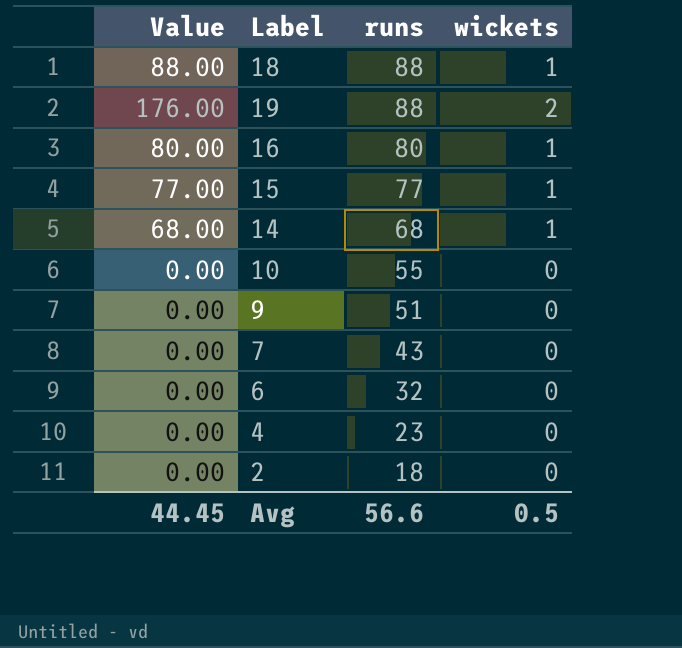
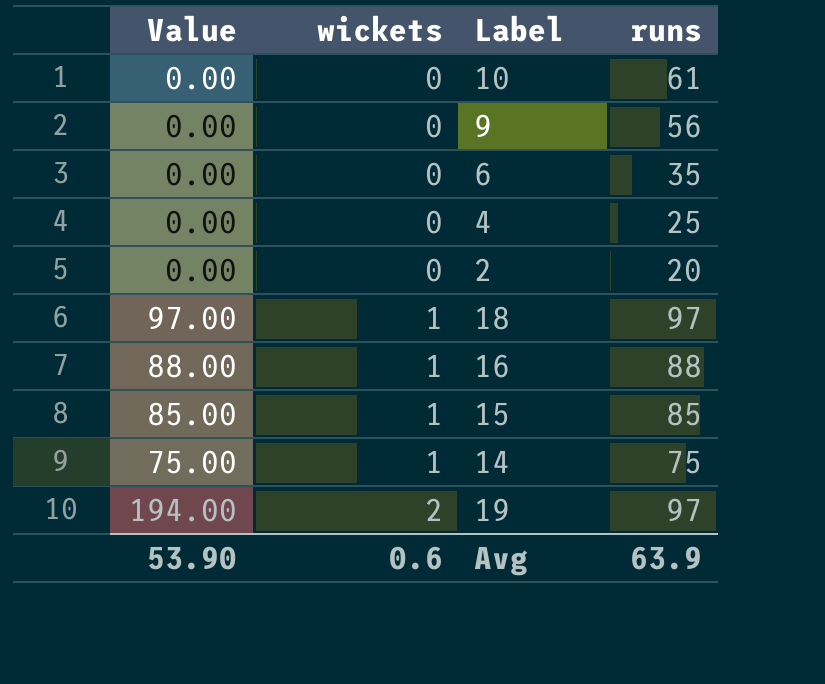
row order: runs descending -> wickets ascending
column wickets | position: 4 -> 2
row 7: 0.00 | 43 | 0 -> none
10 | runs: 55 -> 61
9 | runs: 51 -> 56
6 | runs: 32 -> 35
4 | runs: 23 -> 25
2 | runs: 18 -> 20
18 | Value: 88.00 -> 97.00
18 | runs: 88 -> 97
16 | Value: 80.00 -> 88.00
16 | runs: 80 -> 88
15 | Value: 77.00 -> 85.00
15 | runs: 77 -> 85
14 | Value: 68.00 -> 75.00
14 | runs: 68 -> 75
19 | Value: 176.00 -> 194.00
19 | runs: 88 -> 97
Avg | Value: 44.45 -> 53.90
Avg | wickets: 0.5 -> 0.6
Avg | runs: 56.6 -> 63.9

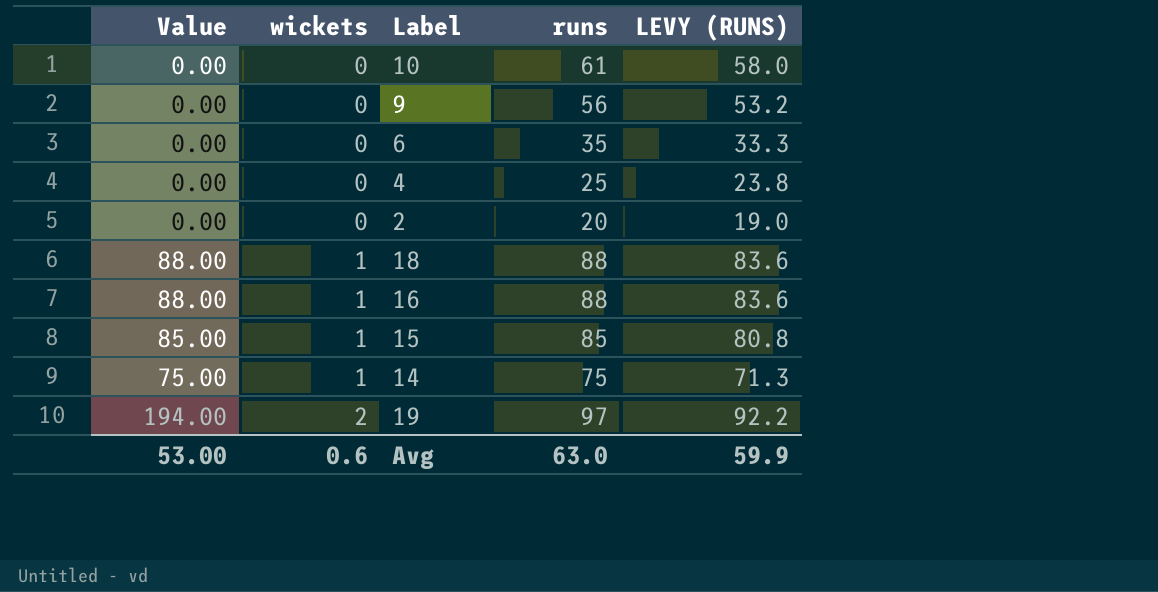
column LEVY (RUNS) | formula: none -> [runs] * 0.95
18 | Value: 97.00 -> 88.00
18 | runs: 97 -> 88
Avg | Value: 53.90 -> 53.00
Avg | runs: 63.9 -> 63.0

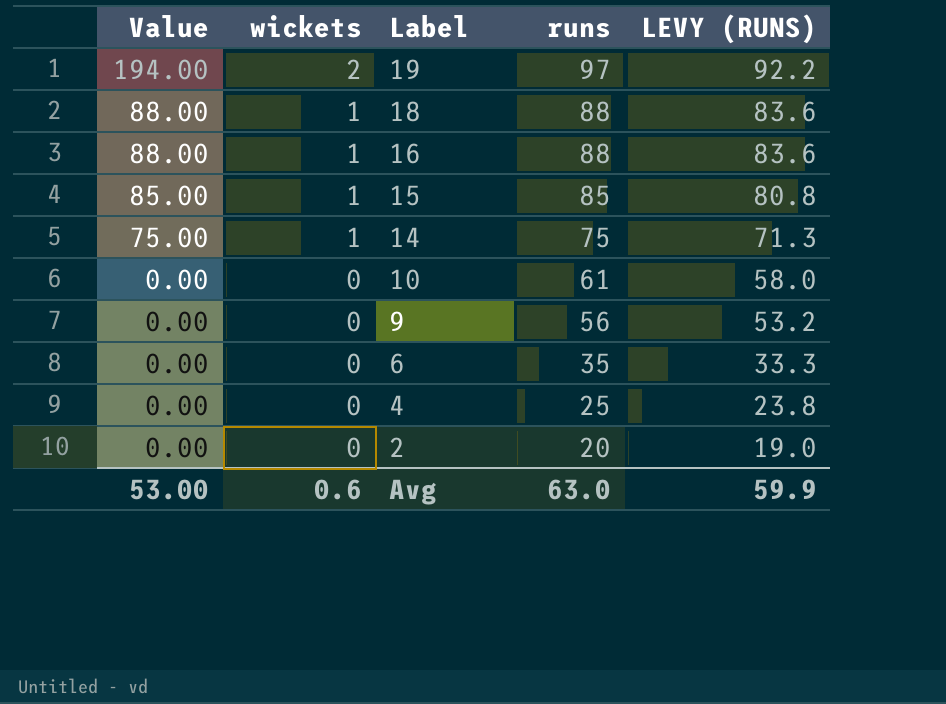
row order: wickets ascending -> Value descending

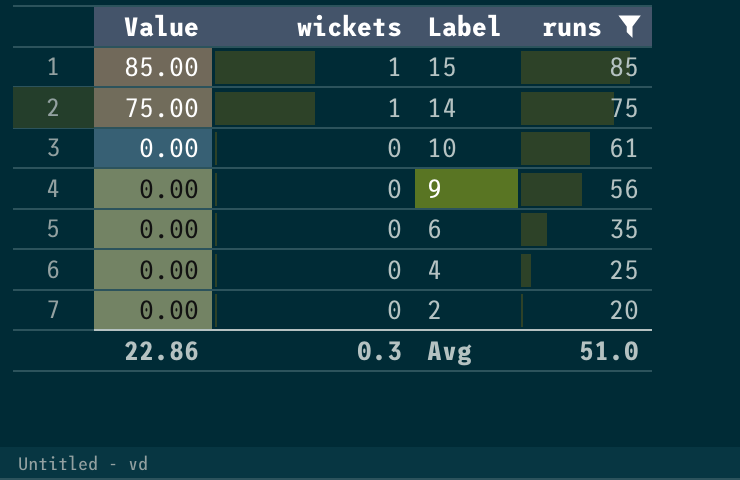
filter: none -> runs <= 85
column LEVY (RUNS) | formula: [runs] * 0.95 -> none
Avg | Value: 53.00 -> 22.86
Avg | wickets: 0.6 -> 0.3
Avg | runs: 63.0 -> 51.0

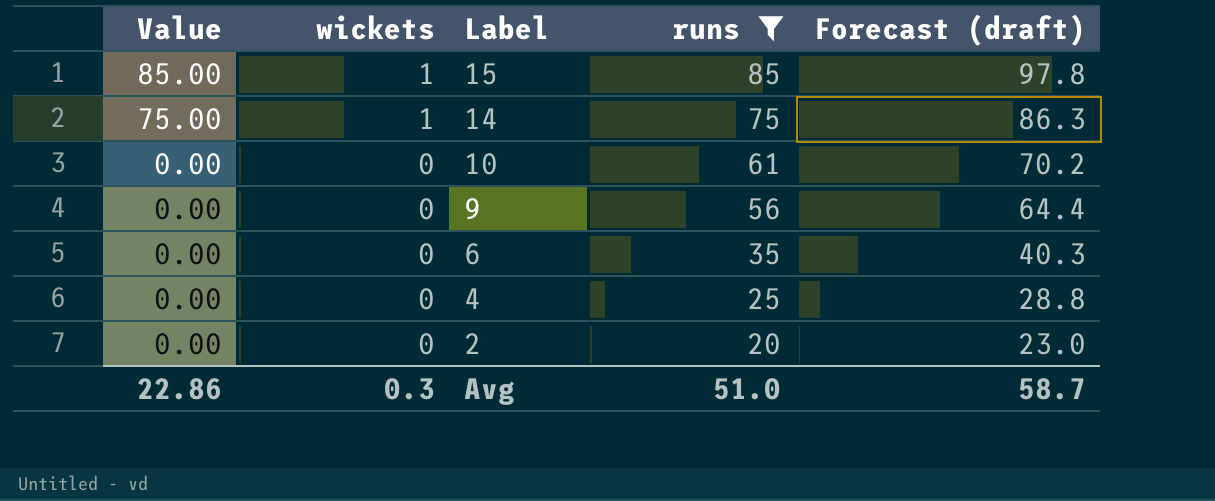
column Forecast (draft) | formula: none -> [runs] * 1.15

